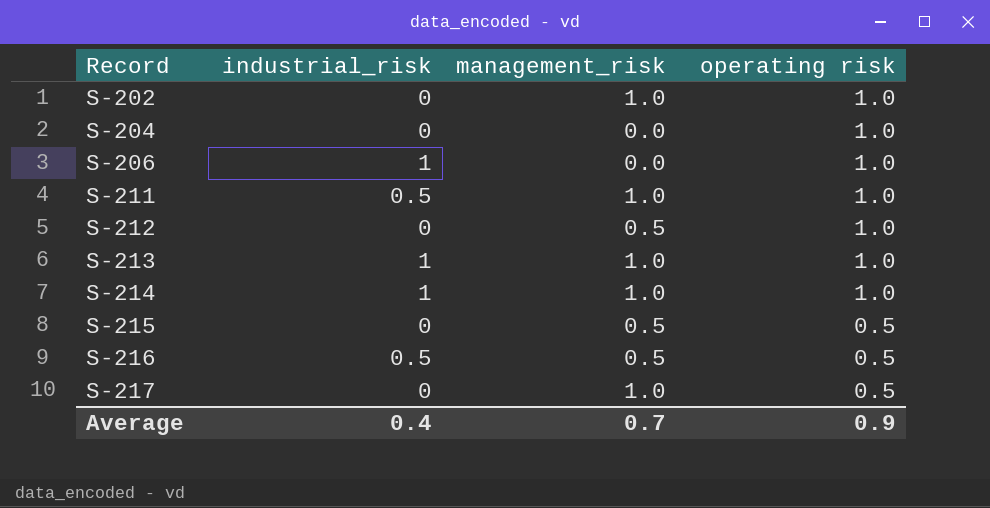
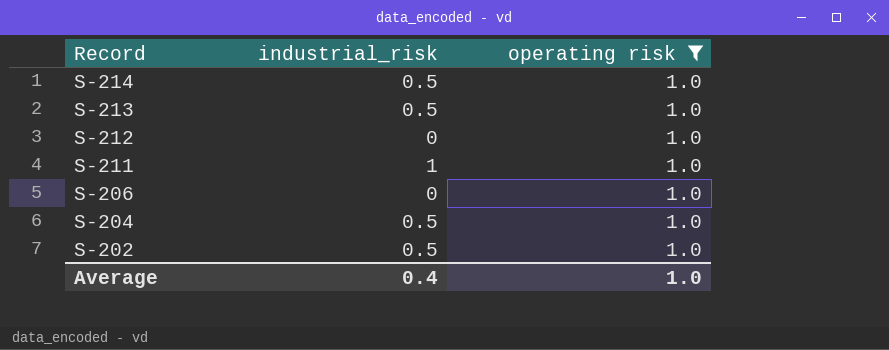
filter: none -> operating risk = 1.0
row order: Record ascending -> Record descending
column management_risk | position: 3 -> none
S-214 | industrial_risk: 1 -> 0.5
S-213 | industrial_risk: 1 -> 0.5
S-211 | industrial_risk: 0.5 -> 1
S-206 | industrial_risk: 1 -> 0
S-204 | industrial_risk: 0 -> 0.5
S-202 | industrial_risk: 0 -> 0.5
Average | operating risk: 0.9 -> 1.0

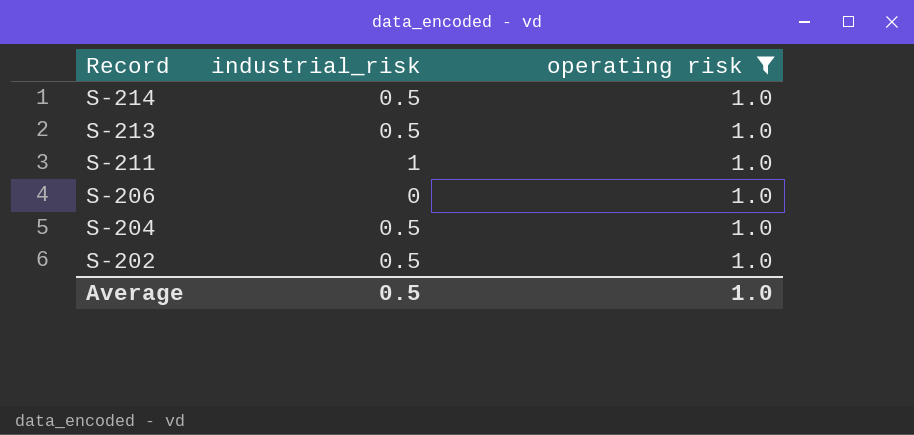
row S-212: 0 | 1.0 -> none
Average | industrial_risk: 0.4 -> 0.5

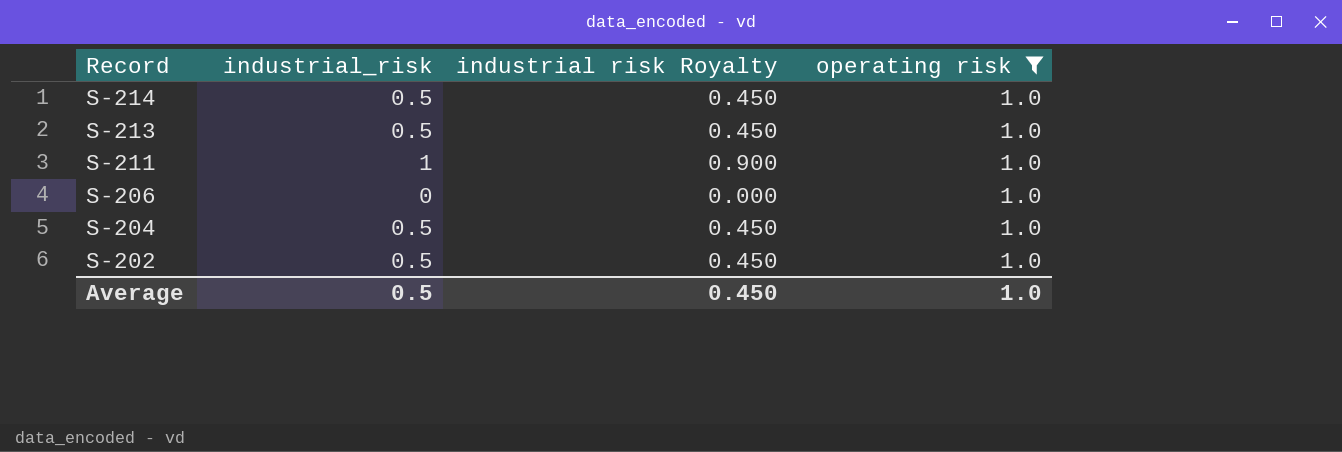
column industrial risk Royalty | formula: none -> [industrial_risk] * 0.9

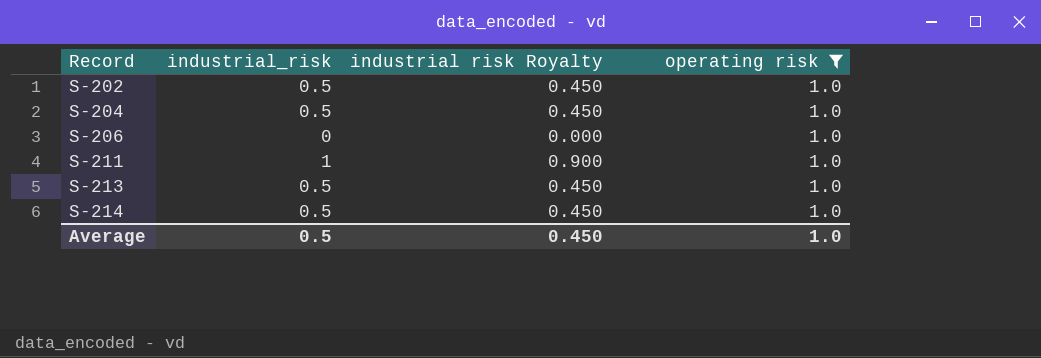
row order: Record descending -> Record ascending

